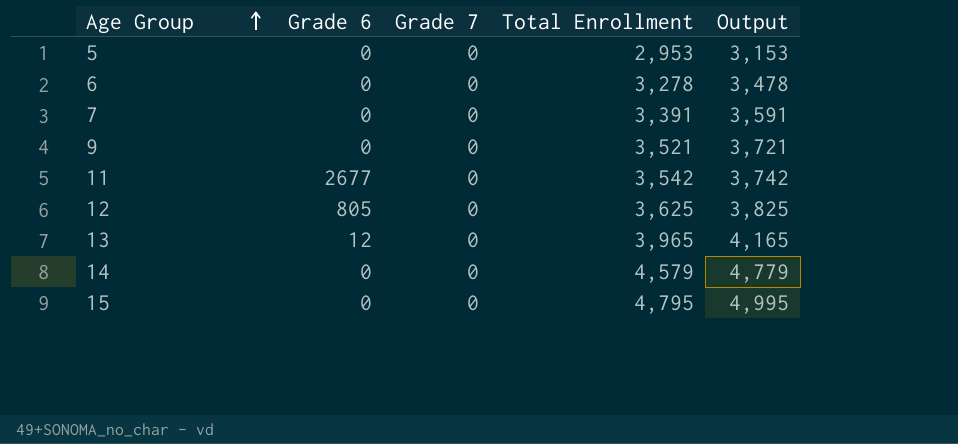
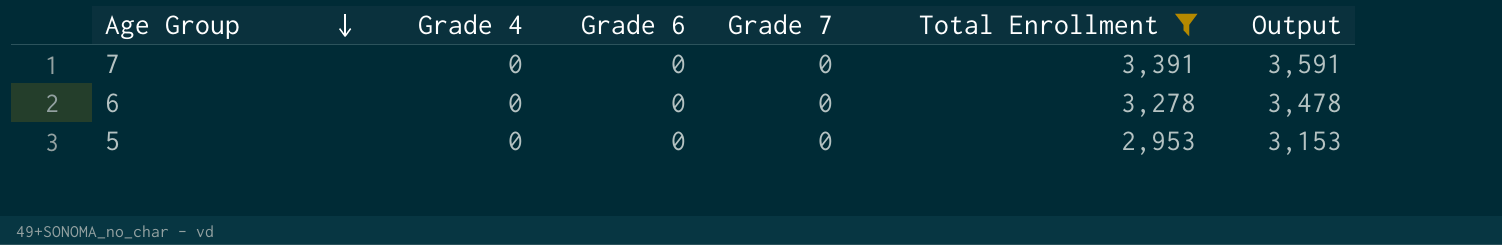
filter: none -> Total Enrollment <= 3,391
row order: Age Group ascending -> Age Group descending
column Grade 4 | position: none -> 2

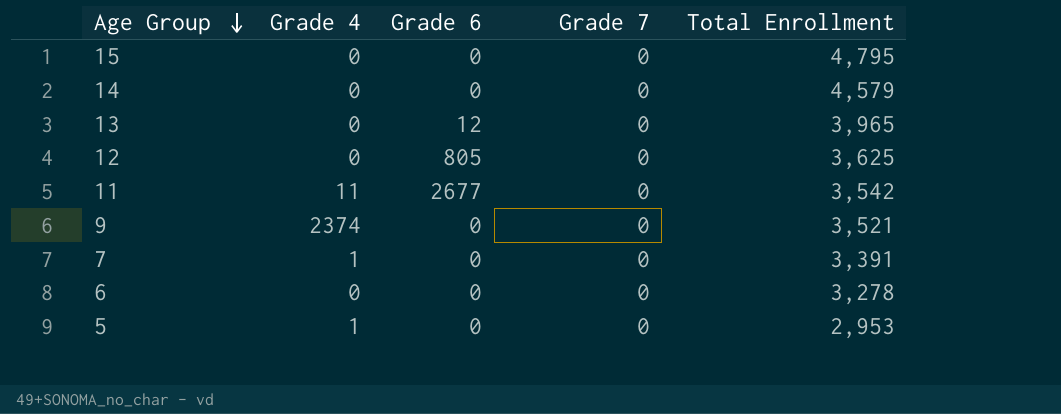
filter: Total Enrollment <= 3,391 -> none
column Output | formula: [Total Enrollment] + 200 -> none
7 | Grade 4: 0 -> 1
5 | Grade 4: 0 -> 1

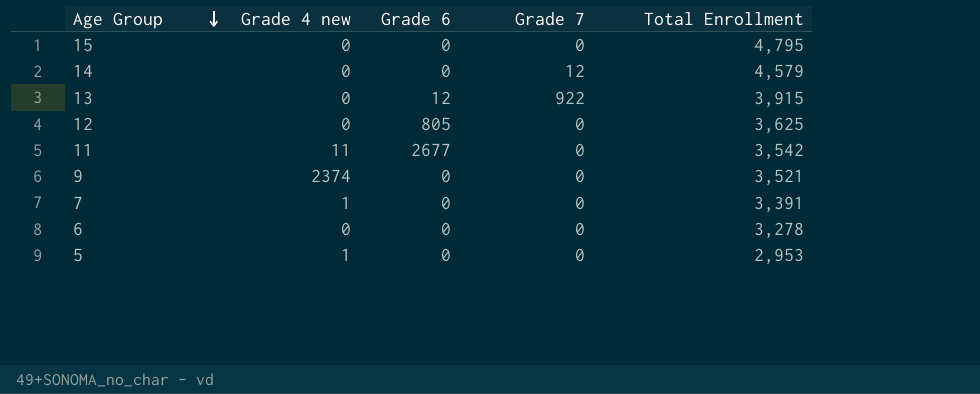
column name: Grade 4 -> Grade 4 new
14 | Grade 7: 0 -> 12
13 | Grade 7: 0 -> 922
13 | Total Enrollment: 3,965 -> 3,915

